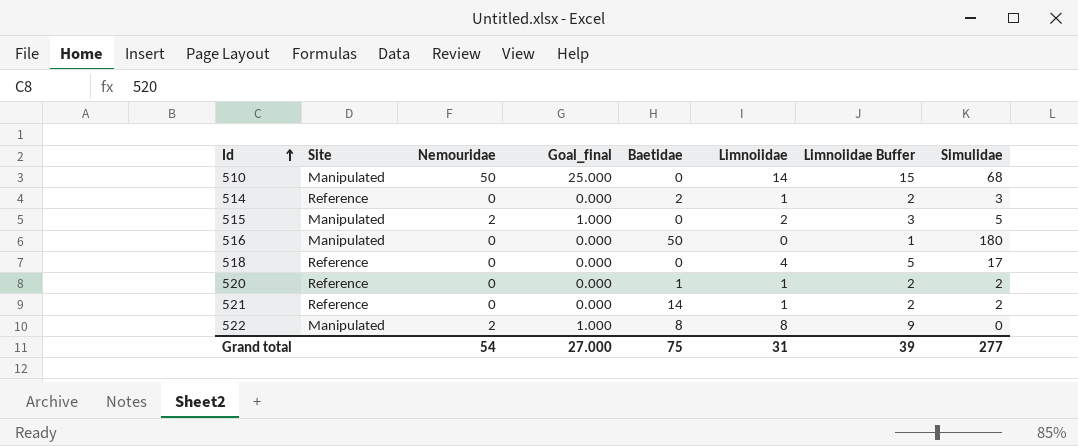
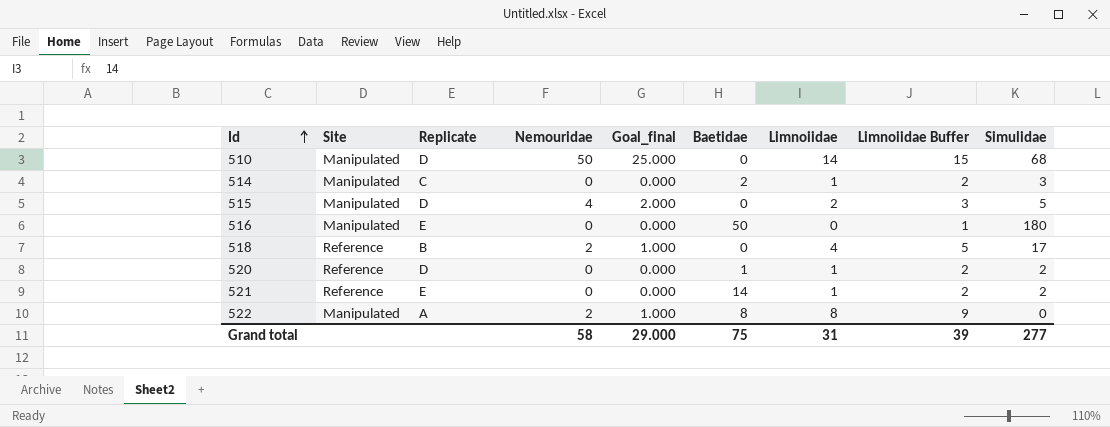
column Replicate | position: none -> 3
514 | Site: Reference -> Manipulated
515 | Nemouridae: 2 -> 4
515 | Goal_final: 1.000 -> 2.000
518 | Nemouridae: 0 -> 2
518 | Goal_final: 0.000 -> 1.000
Grand total | Nemouridae: 54 -> 58
Grand total | Goal_final: 27.000 -> 29.000

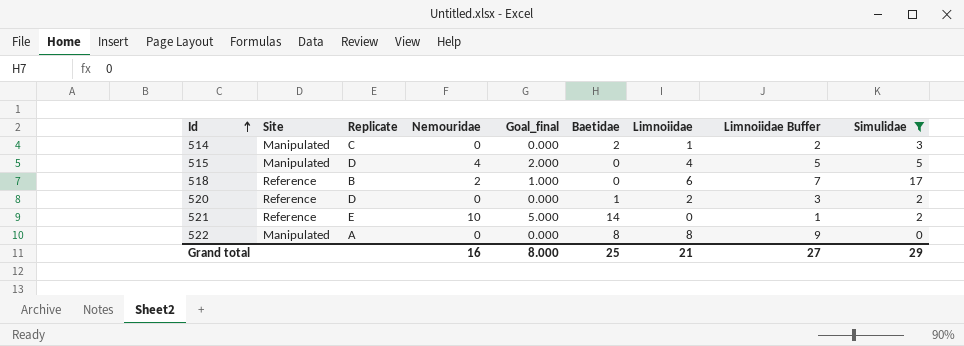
filter: none -> Simulidae <= 17
515 | Limnoiidae: 2 -> 4
515 | Limnoiidae Buffer: 3 -> 5
518 | Limnoiidae: 4 -> 6
518 | Limnoiidae Buffer: 5 -> 7
520 | Limnoiidae: 1 -> 2
520 | Limnoiidae Buffer: 2 -> 3
521 | Nemouridae: 0 -> 10
521 | Goal_final: 0.000 -> 5.000
521 | Limnoiidae: 1 -> 0
521 | Limnoiidae Buffer: 2 -> 1
522 | Nemouridae: 2 -> 0
522 | Goal_final: 1.000 -> 0.000
Grand total | Nemouridae: 58 -> 16
Grand total | Goal_final: 29.000 -> 8.000
Grand total | Baetidae: 75 -> 25
Grand total | Limnoiidae: 31 -> 21
Grand total | Limnoiidae Buffer: 39 -> 27
Grand total | Simulidae: 277 -> 29

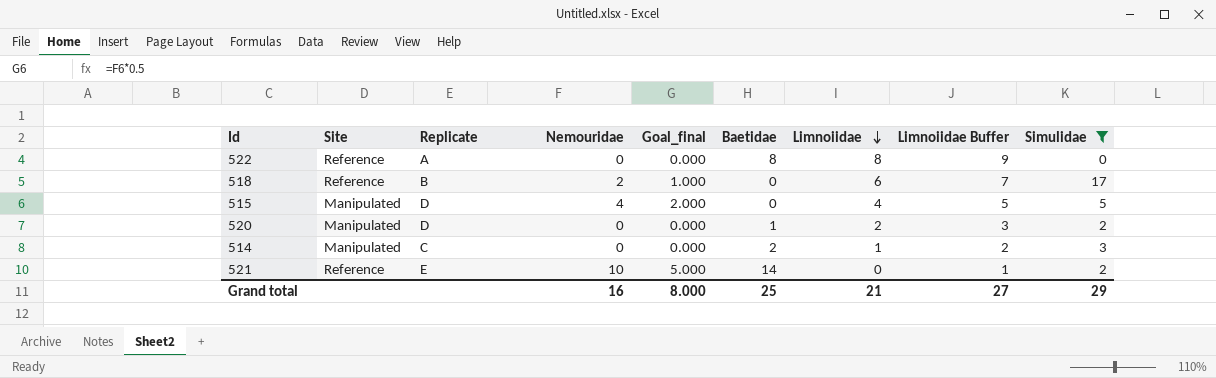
row order: Id ascending -> Limnoiidae descending
522 | Site: Manipulated -> Reference
520 | Site: Reference -> Manipulated

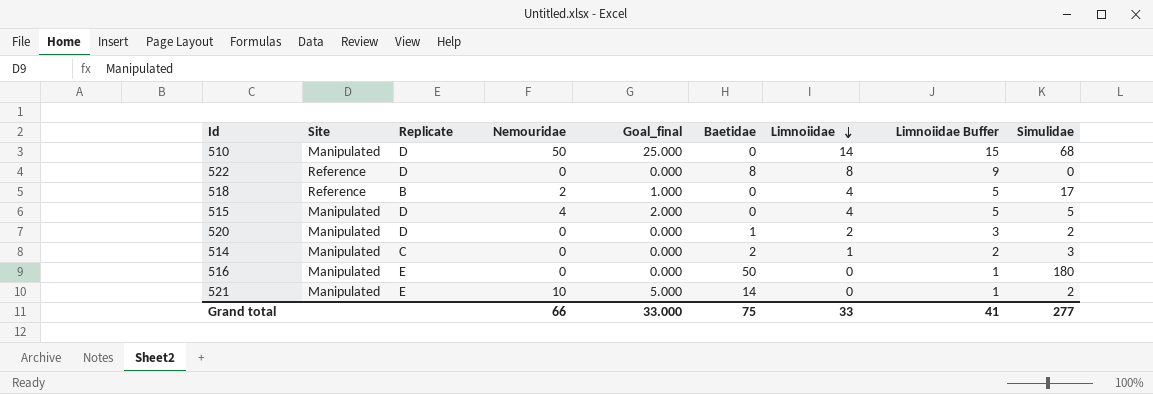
filter: Simulidae <= 17 -> none
522 | Replicate: A -> D
518 | Limnoiidae: 6 -> 4
518 | Limnoiidae Buffer: 7 -> 5
521 | Site: Reference -> Manipulated
Grand total | Nemouridae: 16 -> 66
Grand total | Goal_final: 8.000 -> 33.000
Grand total | Baetidae: 25 -> 75
Grand total | Limnoiidae: 21 -> 33
Grand total | Limnoiidae Buffer: 27 -> 41
Grand total | Simulidae: 29 -> 277

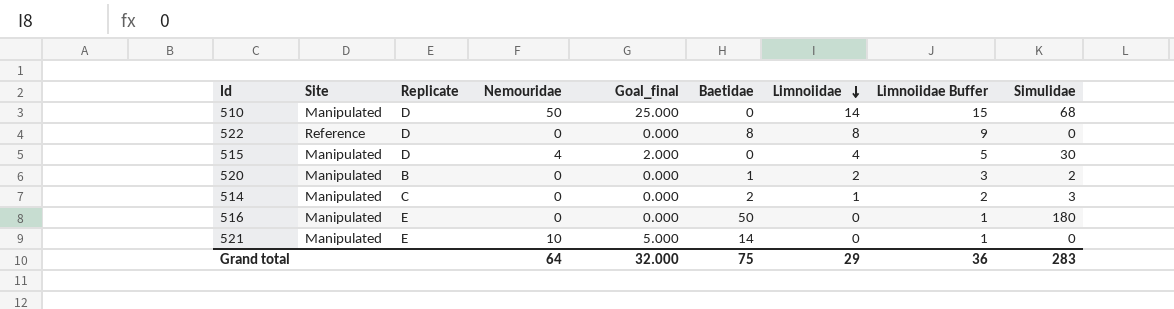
row 518: Reference | B | 2 | 1.000 | 0 | 4 | 5 | 17 -> none
515 | Simulidae: 5 -> 30
520 | Replicate: D -> B
521 | Simulidae: 2 -> 0
Grand total | Nemouridae: 66 -> 64
Grand total | Goal_final: 33.000 -> 32.000
Grand total | Limnoiidae: 33 -> 29
Grand total | Limnoiidae Buffer: 41 -> 36
Grand total | Simulidae: 277 -> 283

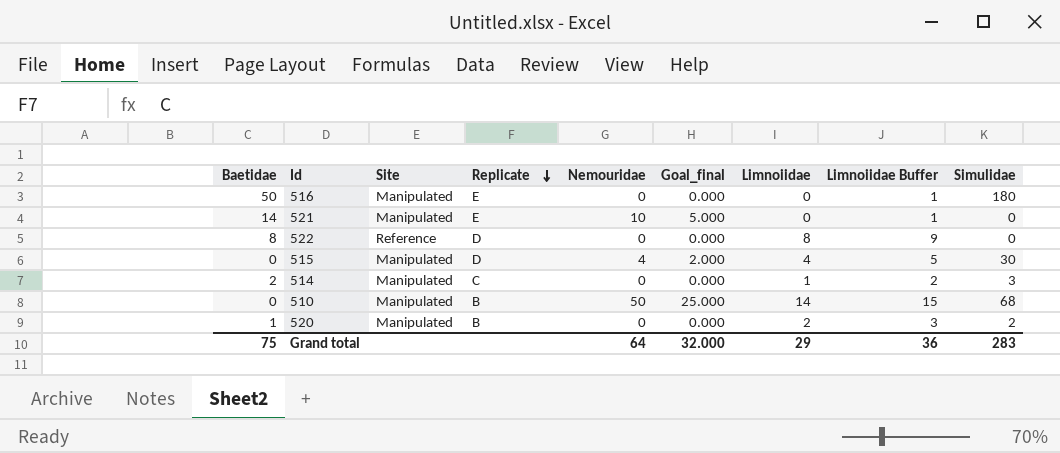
row order: Limnoiidae descending -> Replicate descending
column Baetidae | position: 6 -> 1
510 | Replicate: D -> B

